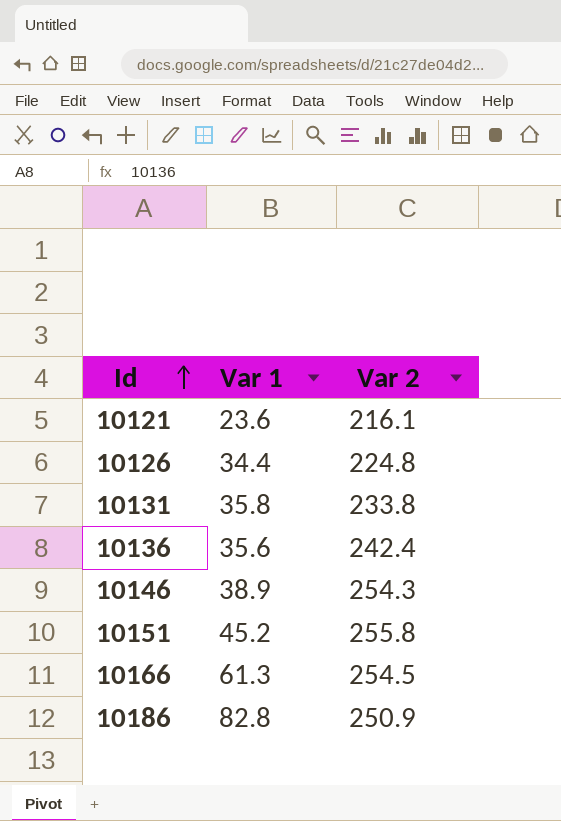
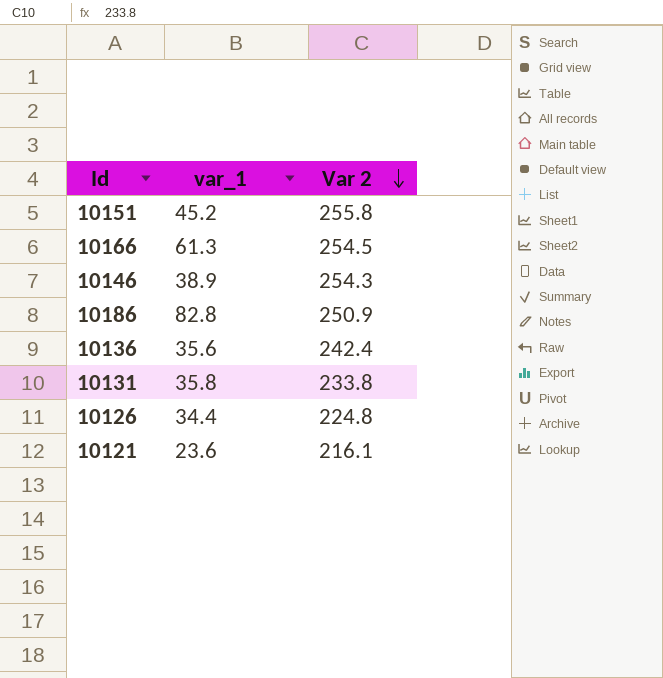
row order: Id ascending -> Var 2 descending
column name: Var 1 -> var_1

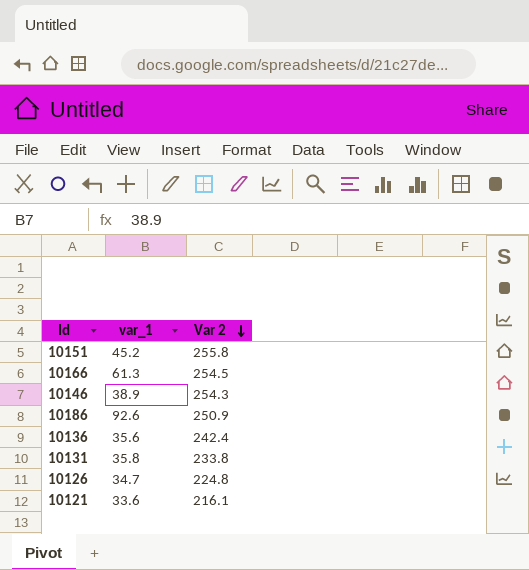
10186 | var_1: 82.8 -> 92.6
10126 | var_1: 34.4 -> 34.7
10121 | var_1: 23.6 -> 33.6

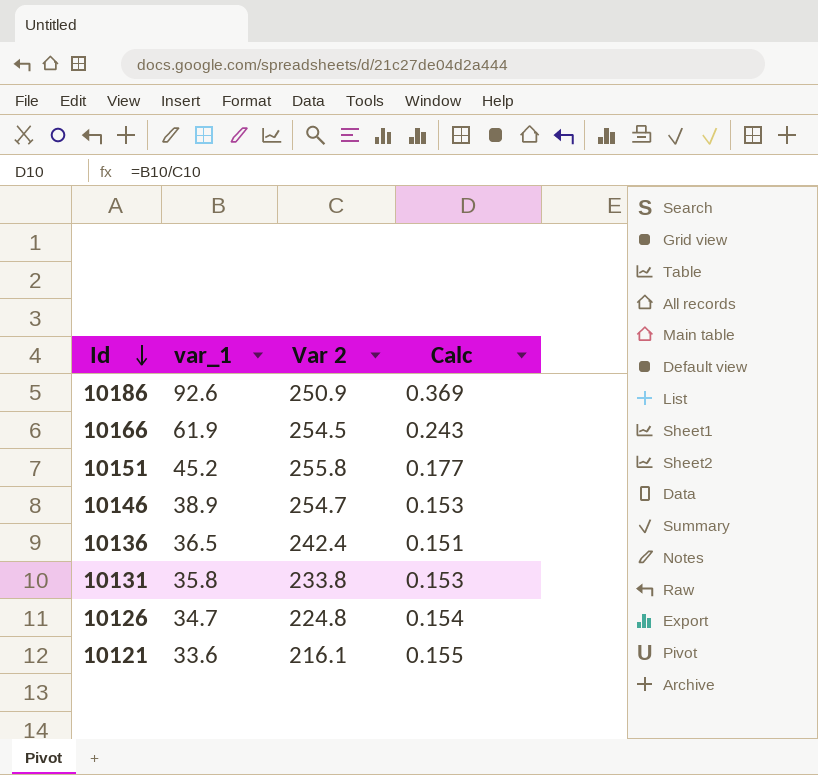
row order: Var 2 descending -> Id descending
column Calc | formula: none -> [var_1] / [Var 2]
10166 | var_1: 61.3 -> 61.9
10146 | Var 2: 254.3 -> 254.7
10136 | var_1: 35.6 -> 36.5

